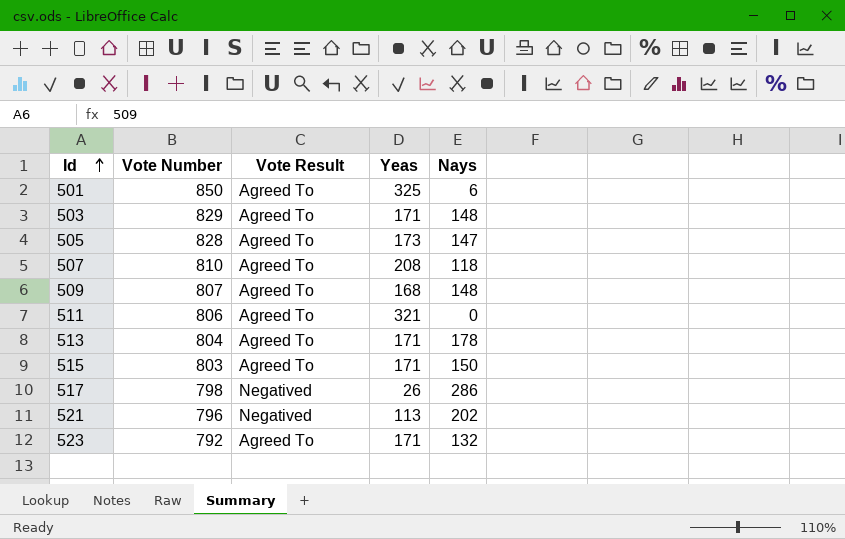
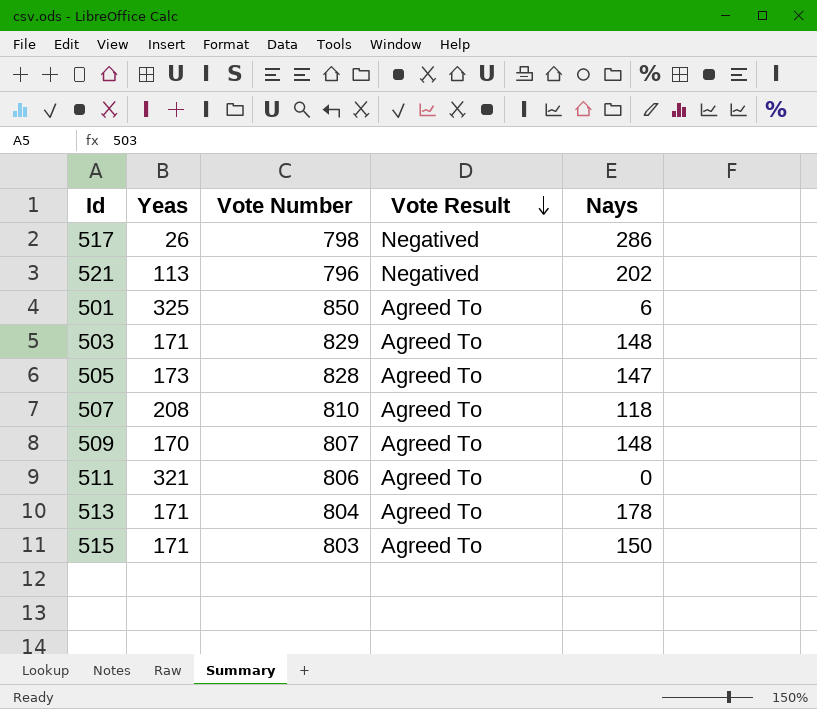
row order: Id ascending -> Vote Result descending
column Yeas | position: 4 -> 2
row 523: 792 | Agreed To | 171 | 132 -> none
509 | Yeas: 168 -> 170

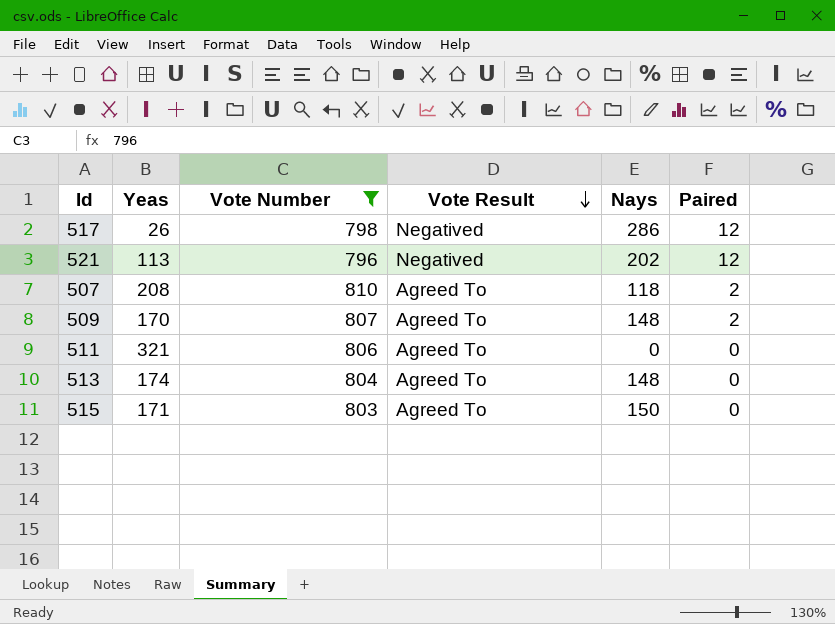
filter: none -> Vote Number <= 810
column Paired | position: none -> 6
513 | Yeas: 171 -> 174
513 | Nays: 178 -> 148

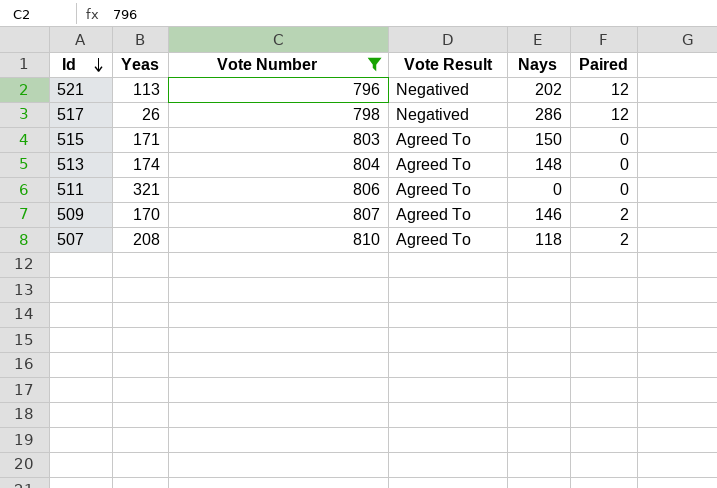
row order: Vote Result descending -> Id descending
509 | Nays: 148 -> 146

